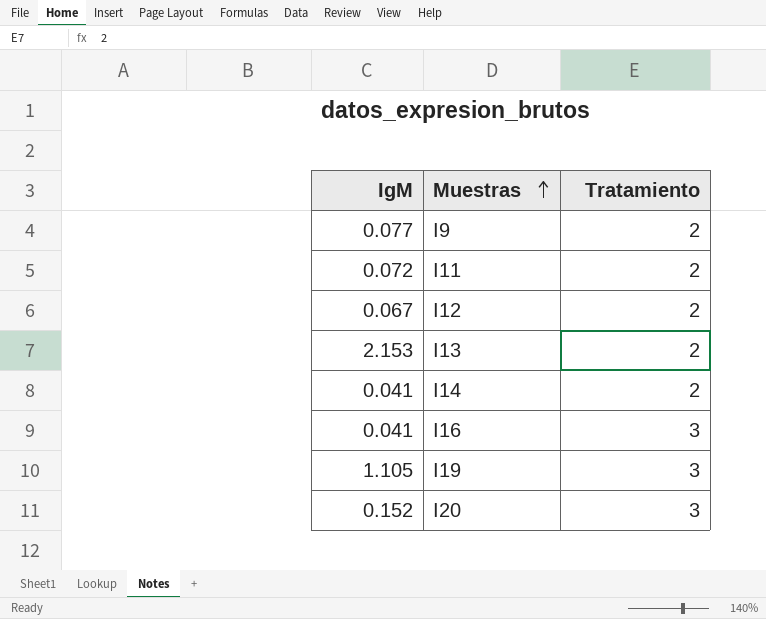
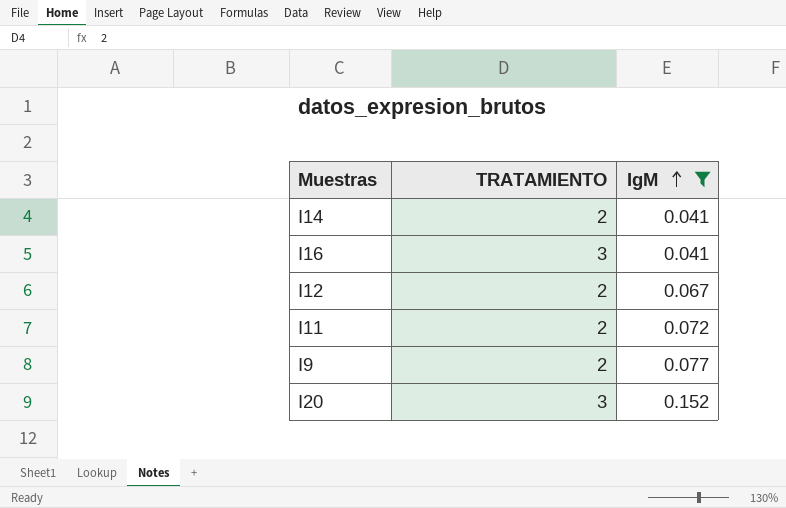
filter: none -> IgM <= 0.152
row order: Muestras ascending -> IgM ascending
column name: Tratamiento -> TRATAMIENTO
column IgM | position: 1 -> 3

